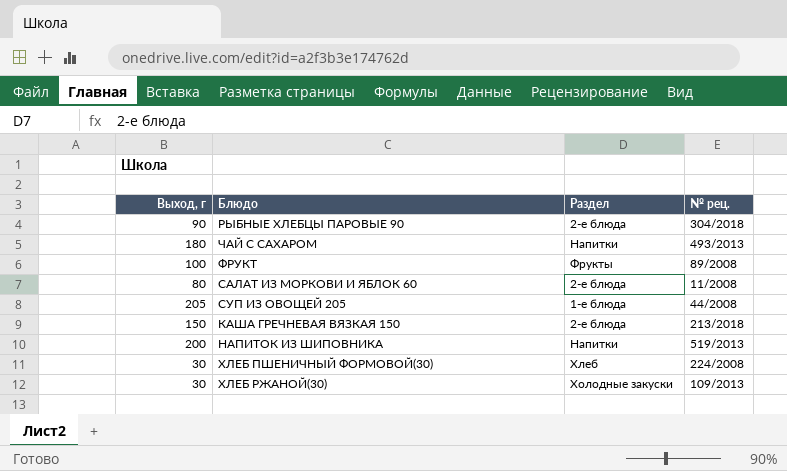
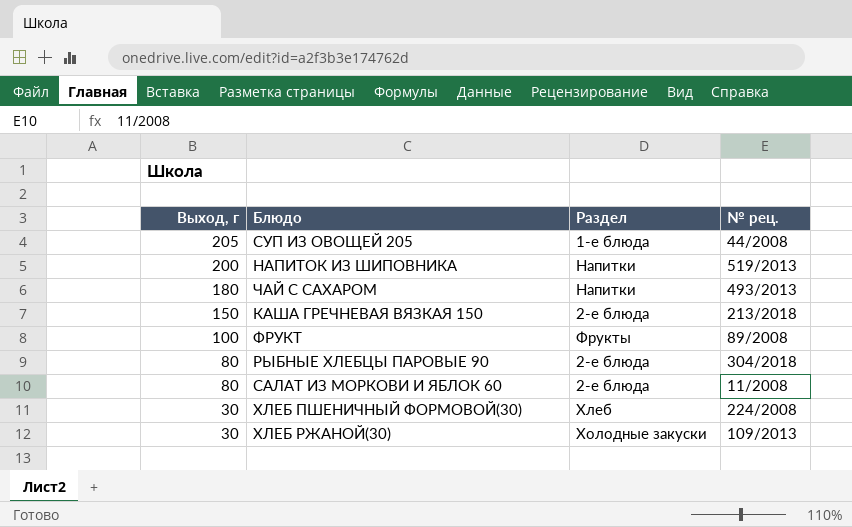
row order: none -> Выход, г descending
РЫБНЫЕ ХЛЕБЦЫ ПАРОВЫЕ 90 | Выход, г: 90 -> 80

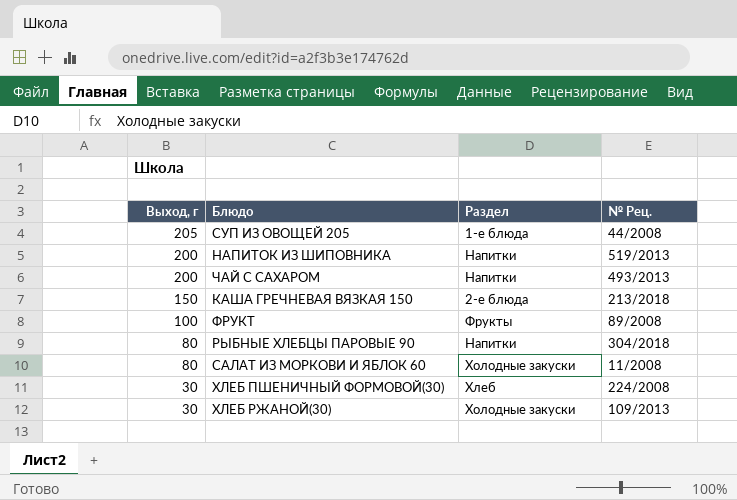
column name: № рец. -> № Рец.
ЧАЙ С САХАРОМ | Выход, г: 180 -> 200
РЫБНЫЕ ХЛЕБЦЫ ПАРОВЫЕ 90 | Раздел: 2-е блюда -> Напитки
САЛАТ ИЗ МОРКОВИ И ЯБЛОК 60 | Раздел: 2-е блюда -> Холодные закуски

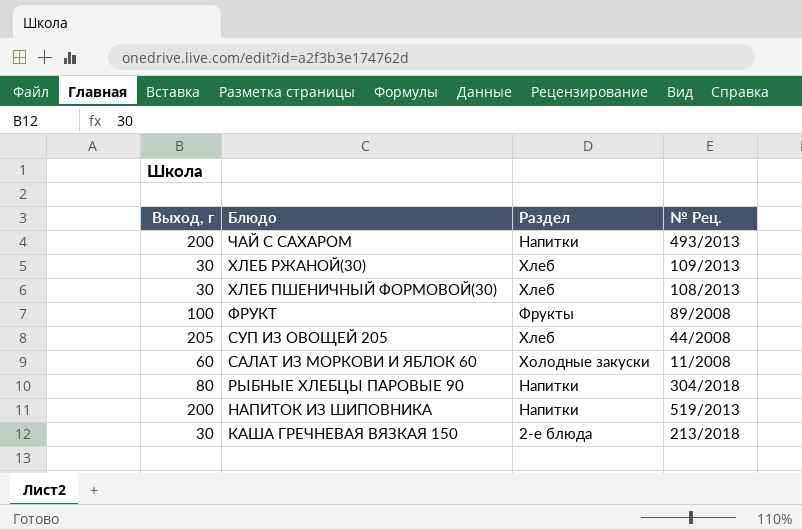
row order: Выход, г descending -> Блюдо descending
ХЛЕБ РЖАНОЙ(30) | Раздел: Холодные закуски -> Хлеб
ХЛЕБ ПШЕНИЧНЫЙ ФОРМОВОЙ(30) | № Рец.: 224/2008 -> 108/2013
СУП ИЗ ОВОЩЕЙ 205 | Раздел: 1-е блюда -> Хлеб
САЛАТ ИЗ МОРКОВИ И ЯБЛОК 60 | Выход, г: 80 -> 60
КАША ГРЕЧНЕВАЯ ВЯЗКАЯ 150 | Выход, г: 150 -> 30

